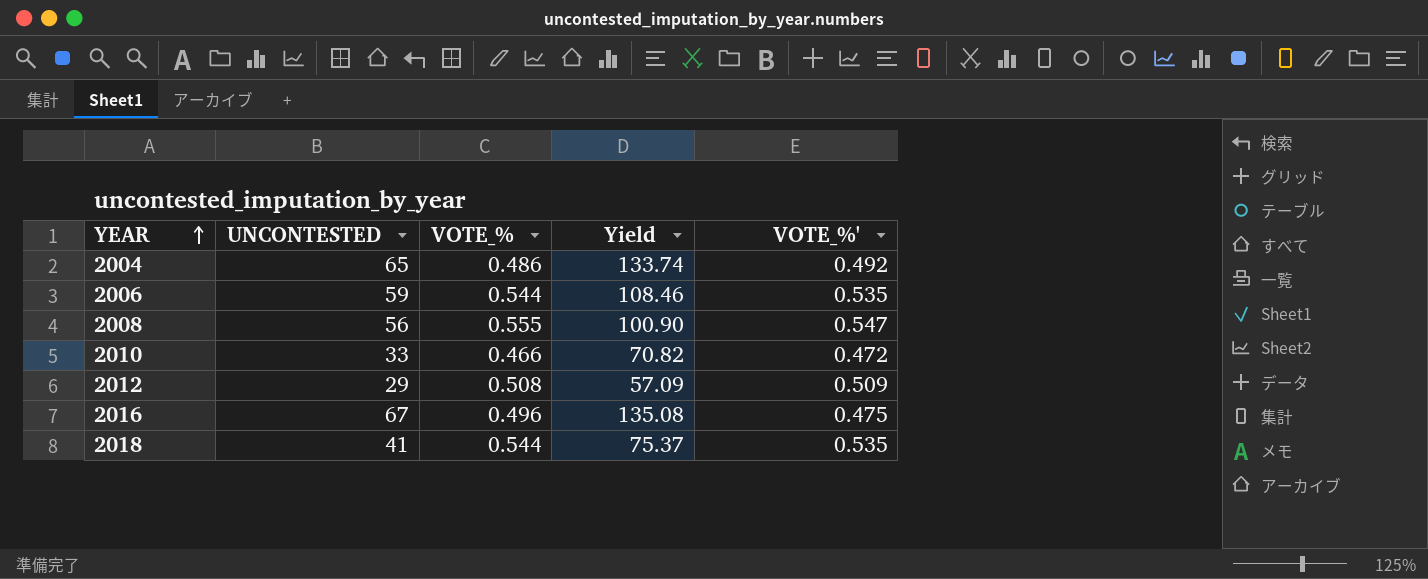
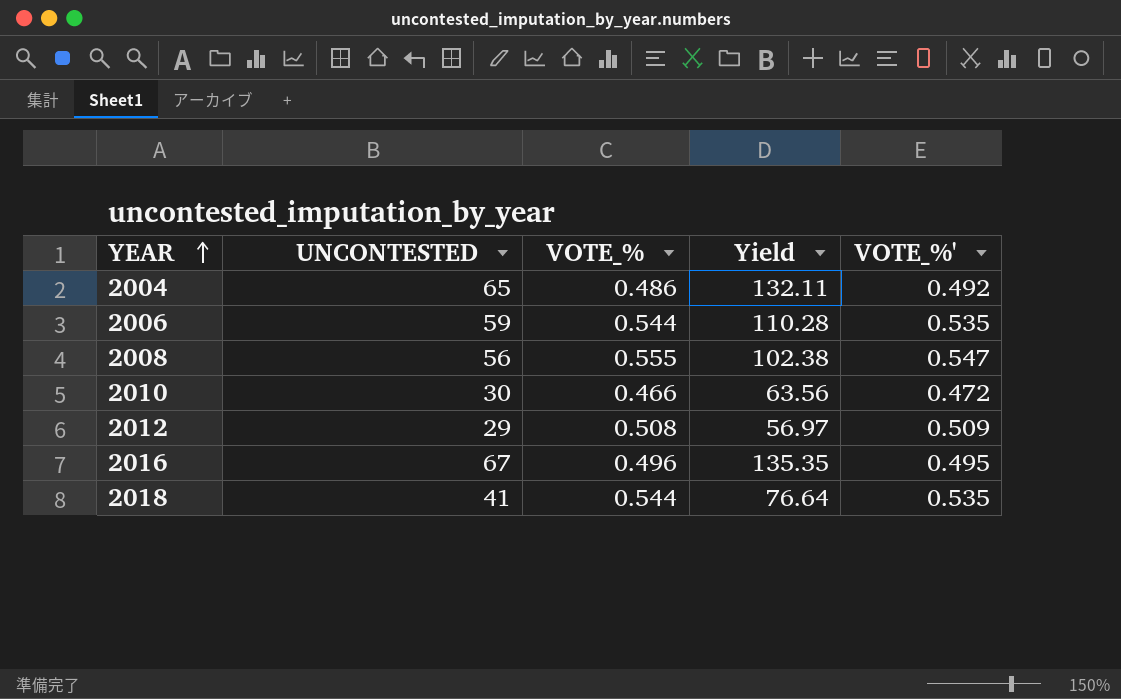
column Yield | formula: [UNCONTESTED] / [VOTE_%] -> [UNCONTESTED] / [VOTE_%']
2010 | UNCONTESTED: 33 -> 30
2016 | VOTE_%': 0.475 -> 0.495

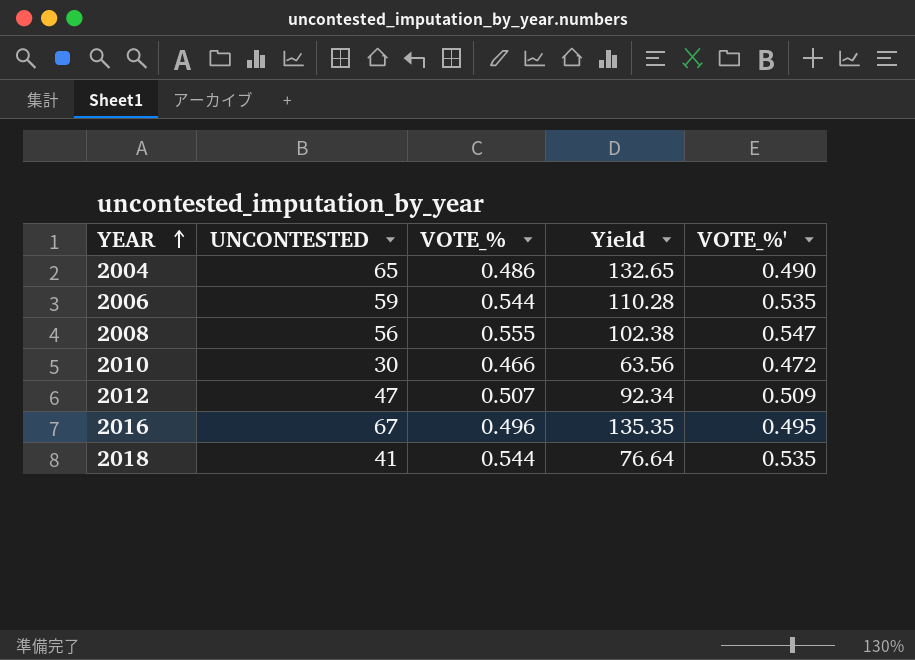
2004 | Yield: 132.11 -> 132.65
2004 | VOTE_%': 0.492 -> 0.490
2012 | UNCONTESTED: 29 -> 47
2012 | VOTE_%: 0.508 -> 0.507
2012 | Yield: 56.97 -> 92.34

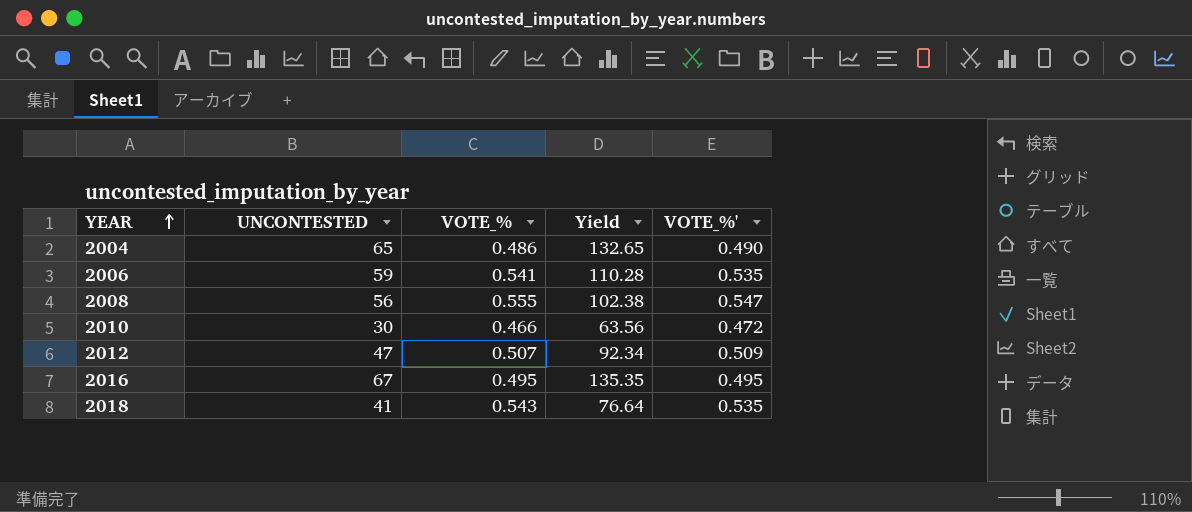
2006 | VOTE_%: 0.544 -> 0.541
2016 | VOTE_%: 0.496 -> 0.495
2018 | VOTE_%: 0.544 -> 0.543

